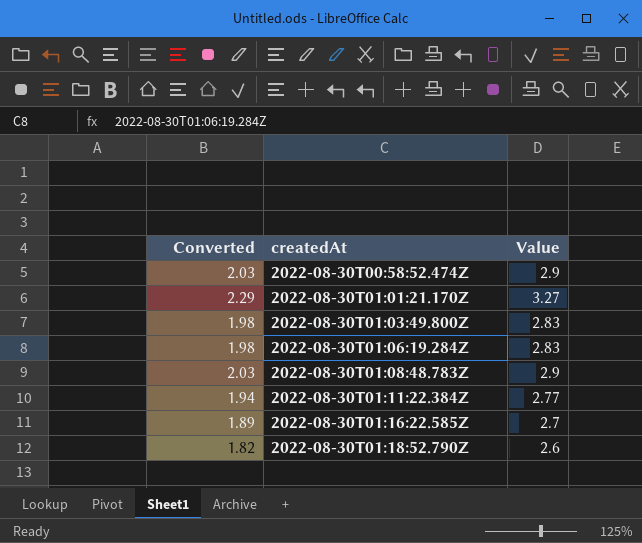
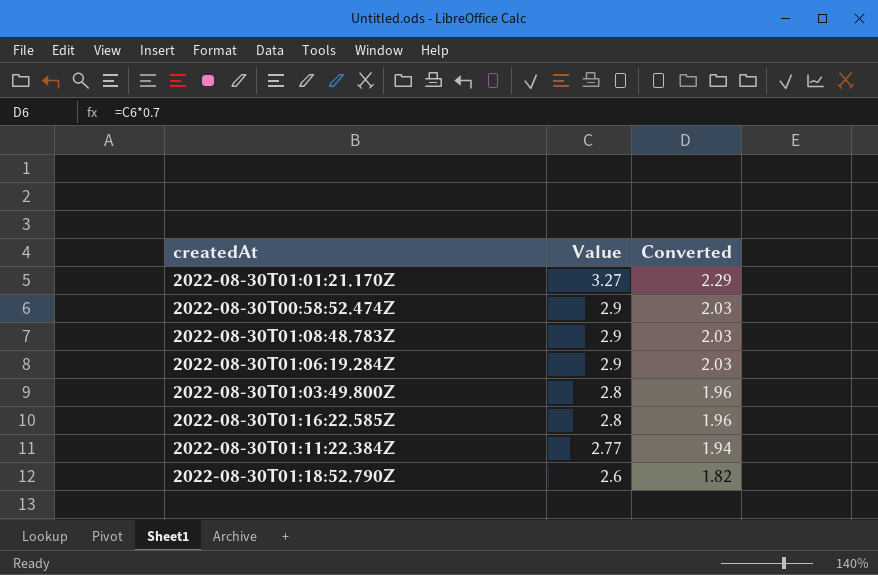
row order: createdAt ascending -> Value descending
column Converted | position: 1 -> 3
2022-08-30T01:06:19.284Z | Value: 2.83 -> 2.9
2022-08-30T01:06:19.284Z | Converted: 1.98 -> 2.03
2022-08-30T01:03:49.800Z | Value: 2.83 -> 2.8
2022-08-30T01:03:49.800Z | Converted: 1.98 -> 1.96
2022-08-30T01:16:22.585Z | Value: 2.7 -> 2.8
2022-08-30T01:16:22.585Z | Converted: 1.89 -> 1.96

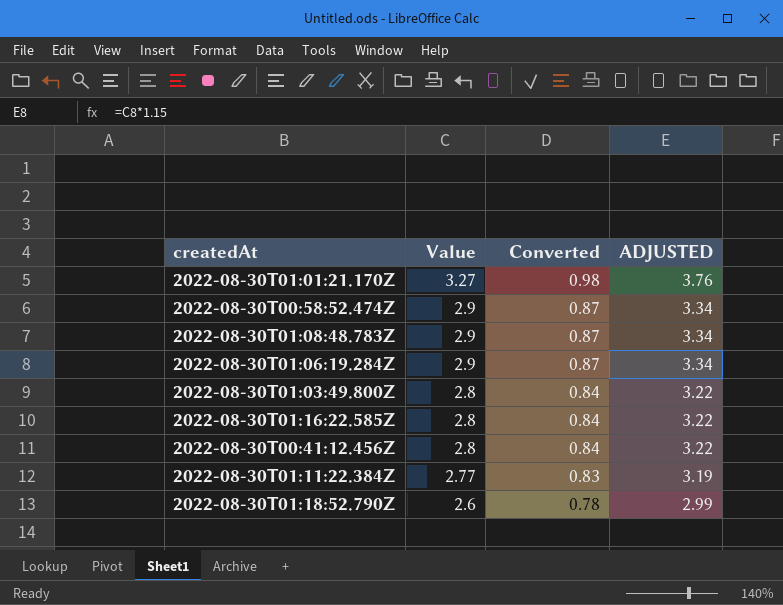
column Converted | formula: [Value] * 0.7 -> [Value] * 0.3
column ADJUSTED | formula: none -> [Value] * 1.15
row 2022-08-30T00:41:12.456Z: none -> 2.8 | 0.84 | 3.22

